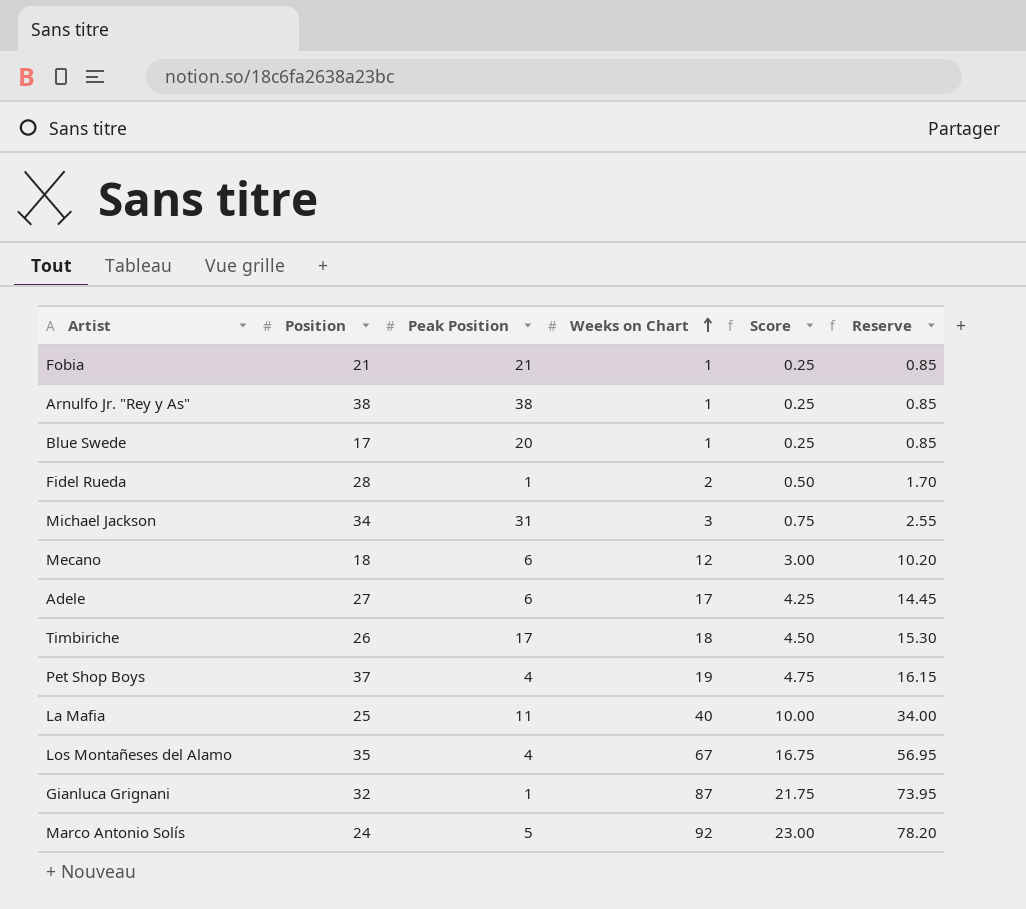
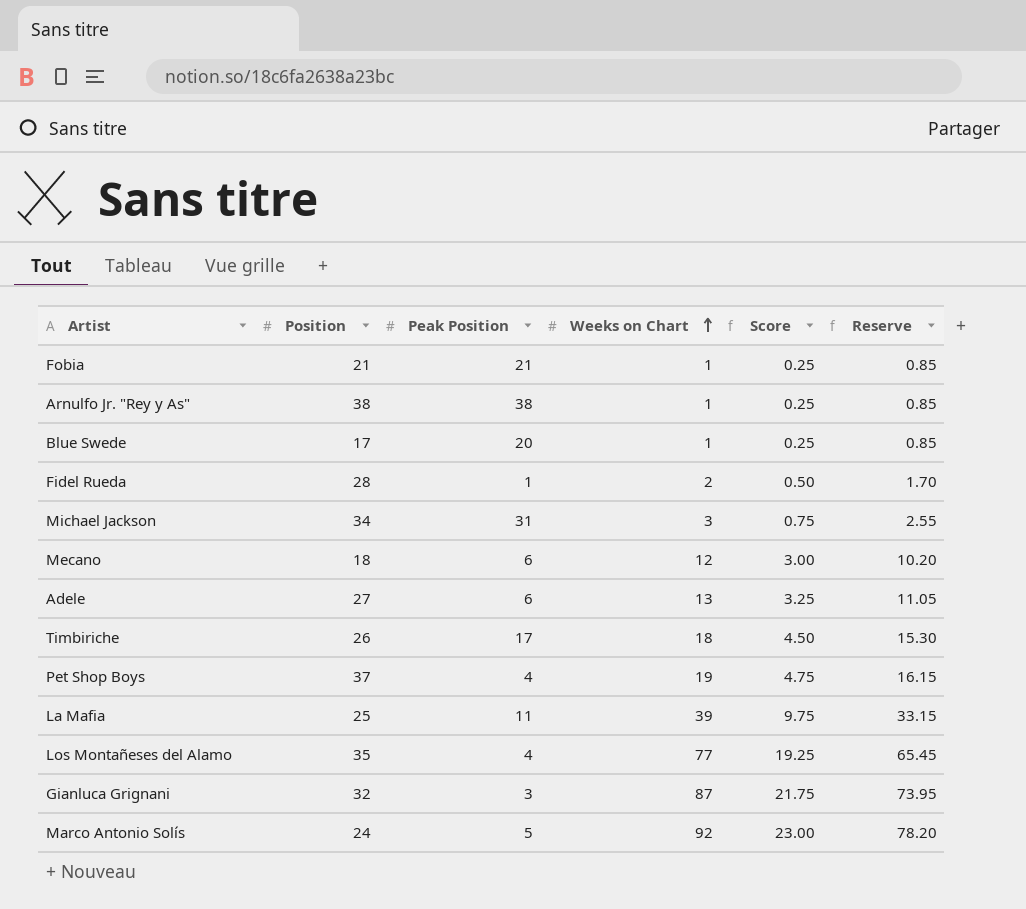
Adele | Weeks on Chart: 17 -> 13
Adele | Score: 4.25 -> 3.25
Adele | Reserve: 14.45 -> 11.05
La Mafia | Weeks on Chart: 40 -> 39
La Mafia | Score: 10.00 -> 9.75
La Mafia | Reserve: 34.00 -> 33.15
Los Montañeses del Alamo | Weeks on Chart: 67 -> 77
Los Montañeses del Alamo | Score: 16.75 -> 19.25
Los Montañeses del Alamo | Reserve: 56.95 -> 65.45
Gianluca Grignani | Peak Position: 1 -> 3

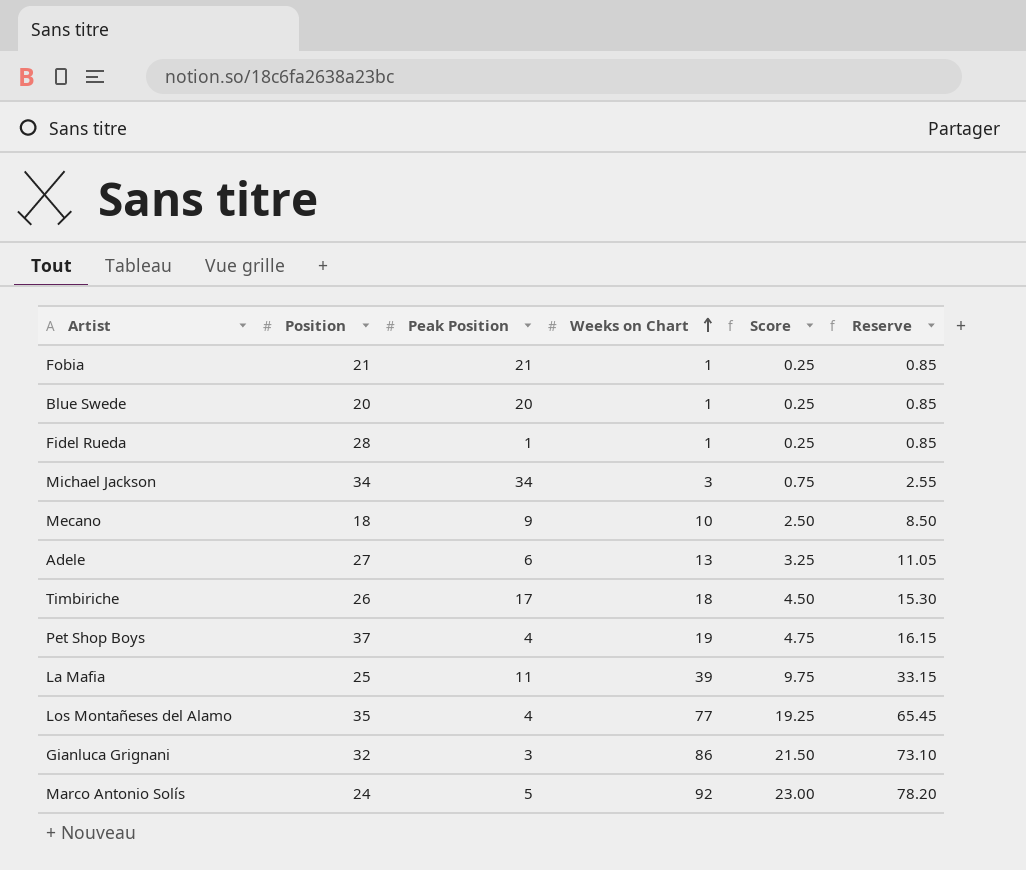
row Arnulfo Jr. "Rey y As": 38 | 38 | 1 | 0.25 | 0.85 -> none
Blue Swede | Position: 17 -> 20
Fidel Rueda | Weeks on Chart: 2 -> 1
Fidel Rueda | Score: 0.50 -> 0.25
Fidel Rueda | Reserve: 1.70 -> 0.85
Michael Jackson | Peak Position: 31 -> 34
Mecano | Peak Position: 6 -> 9
Mecano | Weeks on Chart: 12 -> 10
Mecano | Score: 3.00 -> 2.50
Mecano | Reserve: 10.20 -> 8.50
Gianluca Grignani | Weeks on Chart: 87 -> 86
Gianluca Grignani | Score: 21.75 -> 21.50
Gianluca Grignani | Reserve: 73.95 -> 73.10

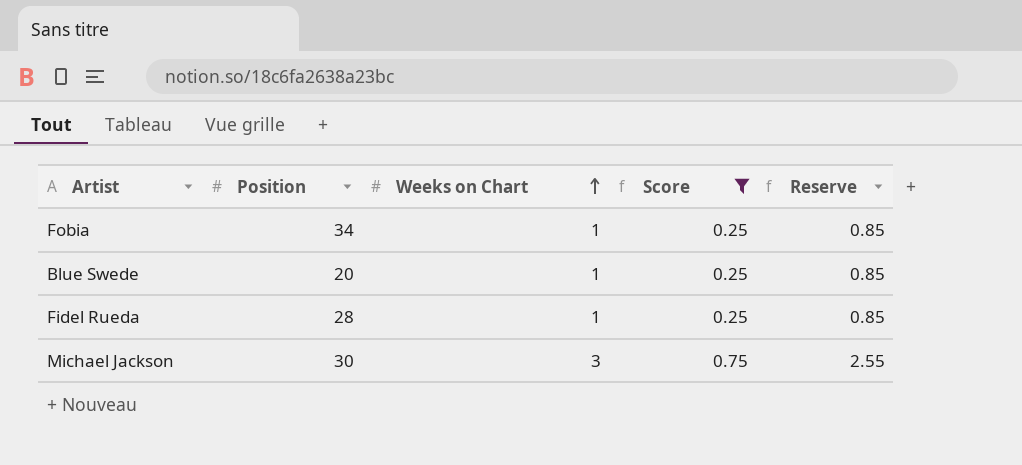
filter: none -> Score <= 0.75
column Peak Position | position: 3 -> none
Fobia | Position: 21 -> 34
Michael Jackson | Position: 34 -> 30

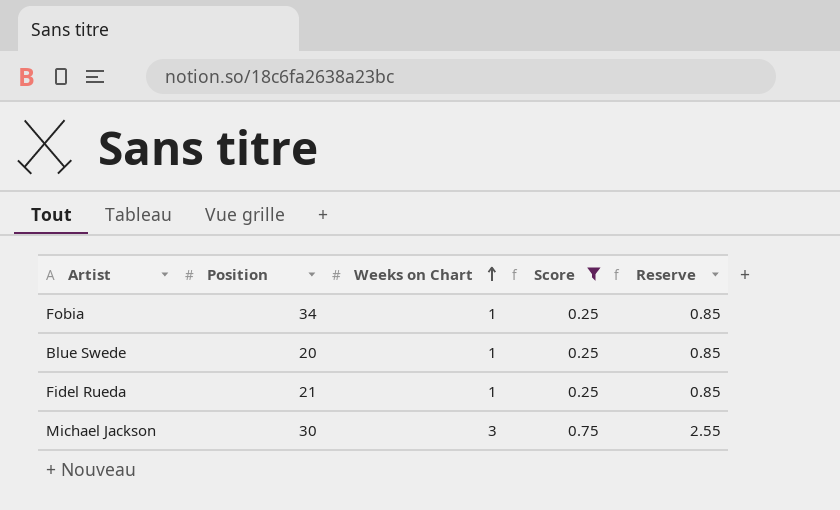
Fidel Rueda | Position: 28 -> 21

